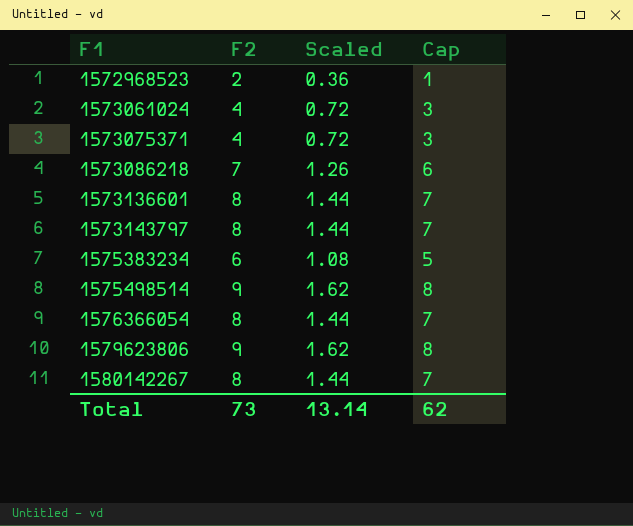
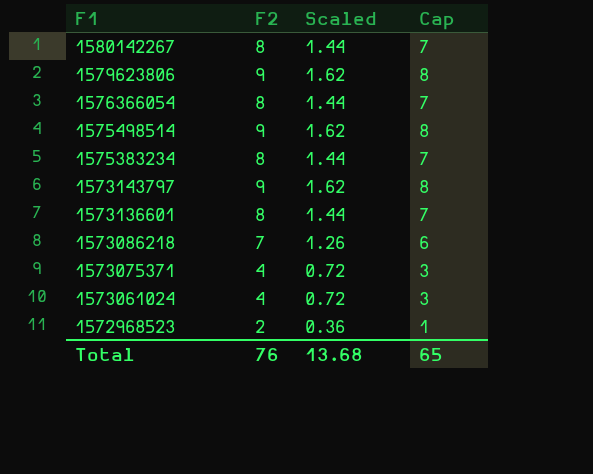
row order: F1 ascending -> F1 descending
1575383234 | F2: 6 -> 8
1575383234 | Scaled: 1.08 -> 1.44
1575383234 | Cap: 5 -> 7
1573143797 | F2: 8 -> 9
1573143797 | Scaled: 1.44 -> 1.62
1573143797 | Cap: 7 -> 8
Total | F2: 73 -> 76
Total | Scaled: 13.14 -> 13.68
Total | Cap: 62 -> 65

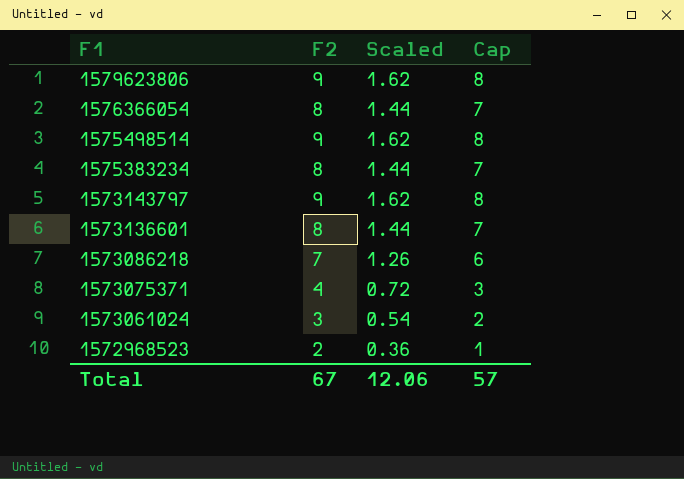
row 1580142267: 8 | 1.44 | 7 -> none
1573061024 | F2: 4 -> 3
1573061024 | Scaled: 0.72 -> 0.54
1573061024 | Cap: 3 -> 2
Total | F2: 76 -> 67
Total | Scaled: 13.68 -> 12.06
Total | Cap: 65 -> 57

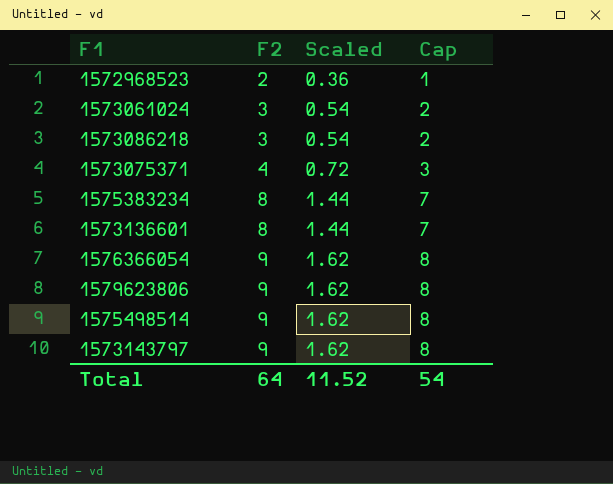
row order: F1 descending -> F2 ascending
1573086218 | F2: 7 -> 3
1573086218 | Scaled: 1.26 -> 0.54
1573086218 | Cap: 6 -> 2
1576366054 | F2: 8 -> 9
1576366054 | Scaled: 1.44 -> 1.62
1576366054 | Cap: 7 -> 8
Total | F2: 67 -> 64
Total | Scaled: 12.06 -> 11.52
Total | Cap: 57 -> 54

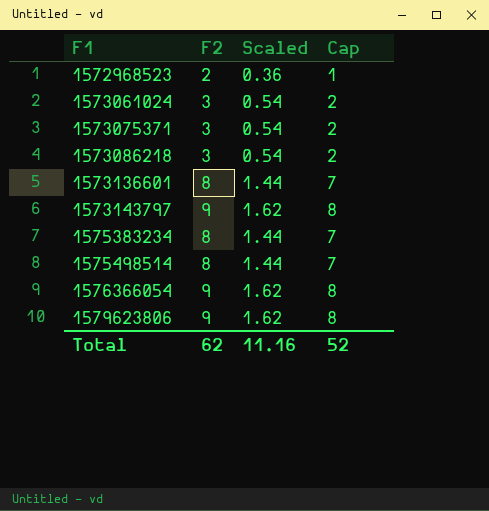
row order: F2 ascending -> F1 ascending
1573075371 | F2: 4 -> 3
1573075371 | Scaled: 0.72 -> 0.54
1573075371 | Cap: 3 -> 2
1575498514 | F2: 9 -> 8
1575498514 | Scaled: 1.62 -> 1.44
1575498514 | Cap: 8 -> 7
Total | F2: 64 -> 62
Total | Scaled: 11.52 -> 11.16
Total | Cap: 54 -> 52

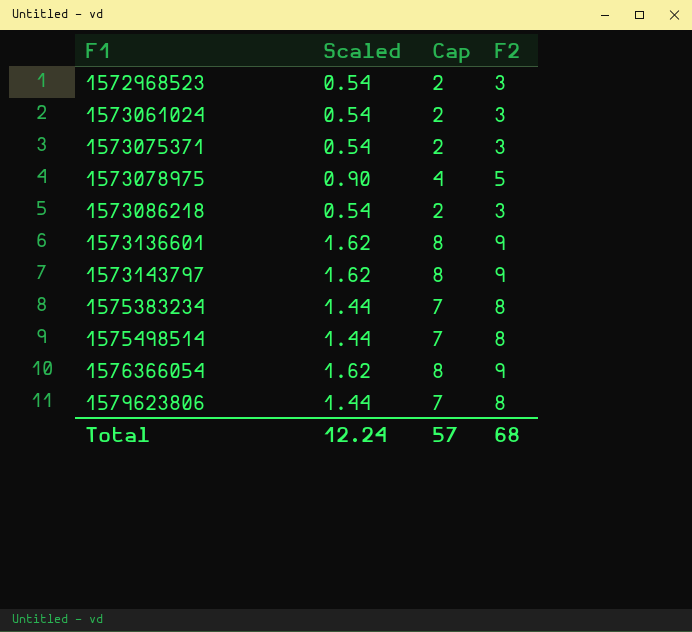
column F2 | position: 2 -> 4
1572968523 | Scaled: 0.36 -> 0.54
1572968523 | Cap: 1 -> 2
1572968523 | F2: 2 -> 3
row 1573078975: none -> 0.90 | 4 | 5
1573136601 | Scaled: 1.44 -> 1.62
1573136601 | Cap: 7 -> 8
1573136601 | F2: 8 -> 9
1579623806 | Scaled: 1.62 -> 1.44
1579623806 | Cap: 8 -> 7
1579623806 | F2: 9 -> 8
Total | Scaled: 11.16 -> 12.24
Total | Cap: 52 -> 57
Total | F2: 62 -> 68

